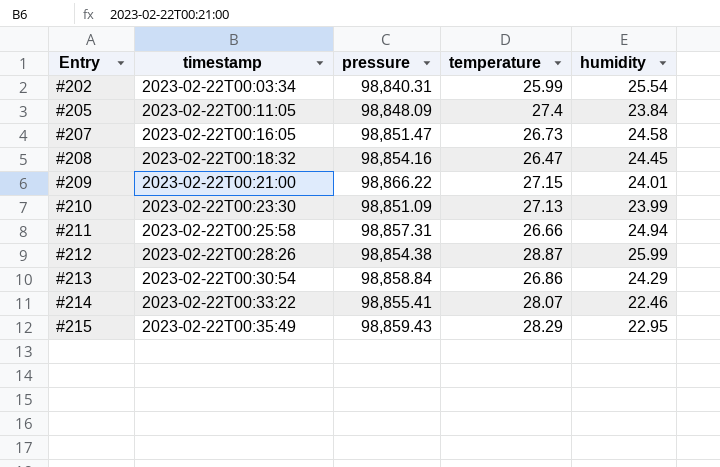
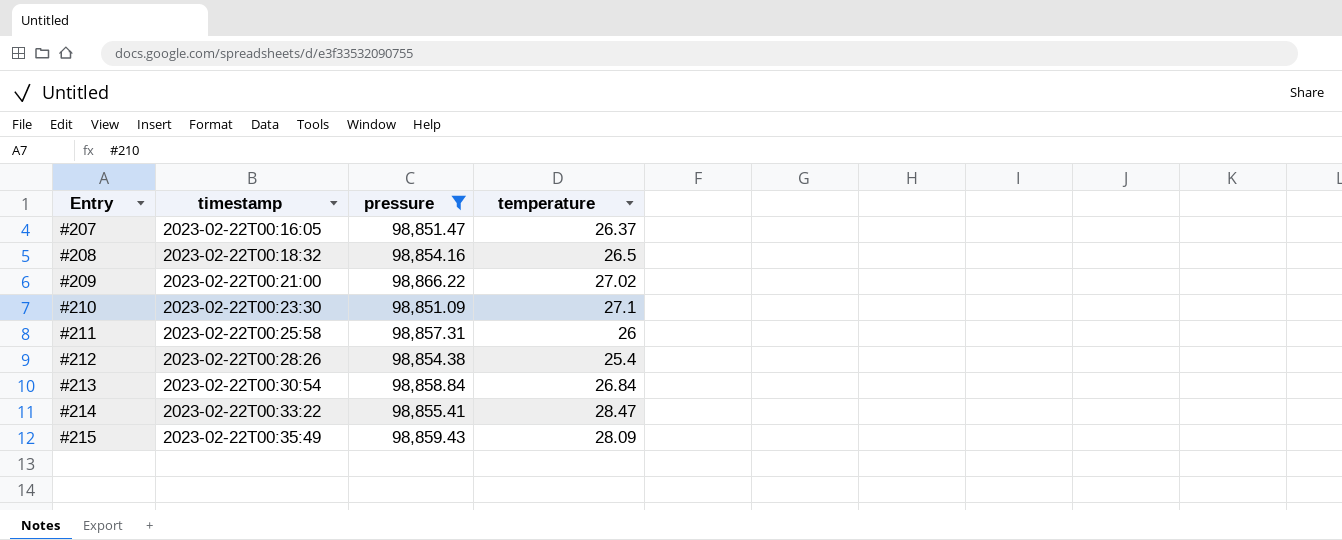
filter: none -> pressure >= 98,851.09
column humidity | position: 5 -> none
#207 | temperature: 26.73 -> 26.37
#208 | temperature: 26.47 -> 26.5
#209 | temperature: 27.15 -> 27.02
#210 | temperature: 27.13 -> 27.1
#211 | temperature: 26.66 -> 26
#212 | temperature: 28.87 -> 25.4
#213 | temperature: 26.86 -> 26.84
#214 | temperature: 28.07 -> 28.47
#215 | temperature: 28.29 -> 28.09

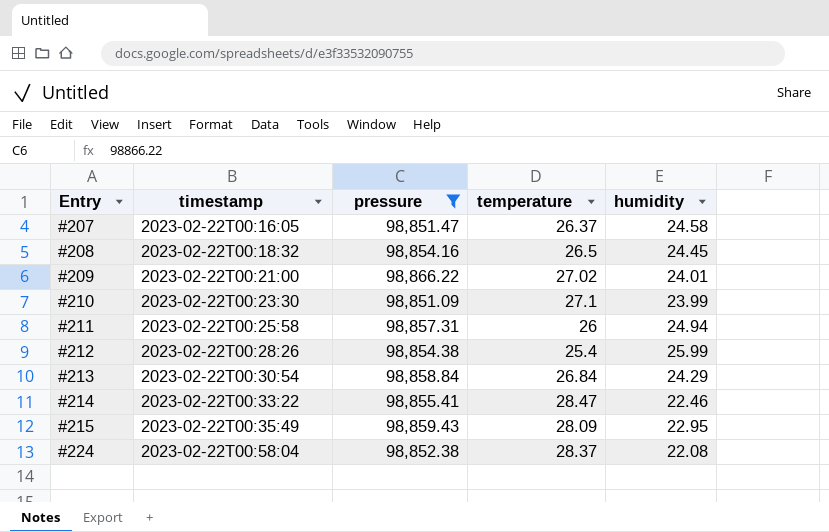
column humidity | position: none -> 5
row #224: none -> 2023-02-22T00:58:04 | 98,852.38 | 28.37 | 22.08

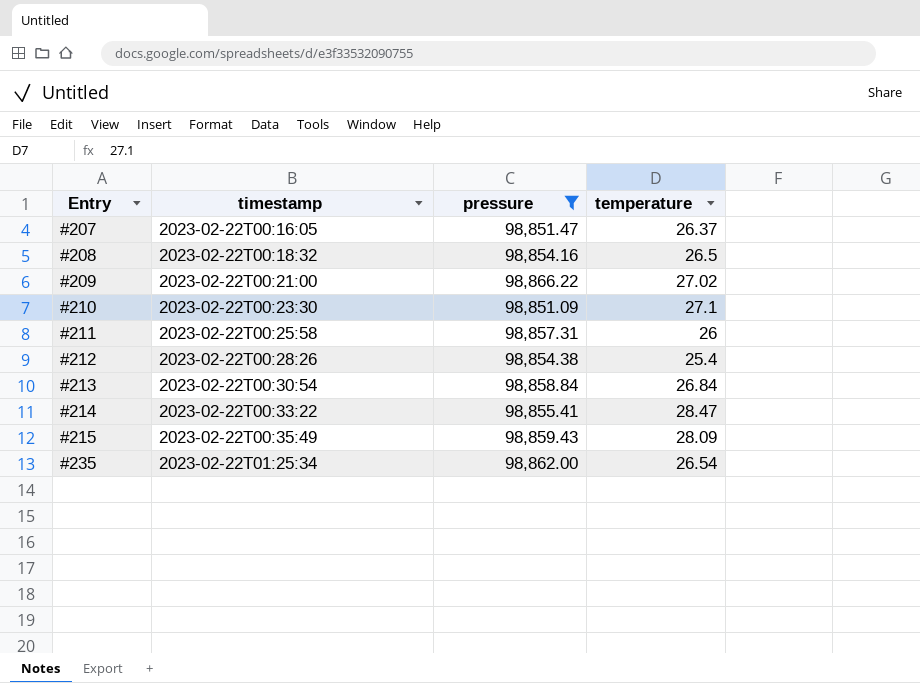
column humidity | position: 5 -> none
row #224: 2023-02-22T00:58:04 | 98,852.38 | 28.37 | 22.08 -> none
row #235: none -> 2023-02-22T01:25:34 | 98,862.00 | 26.54

